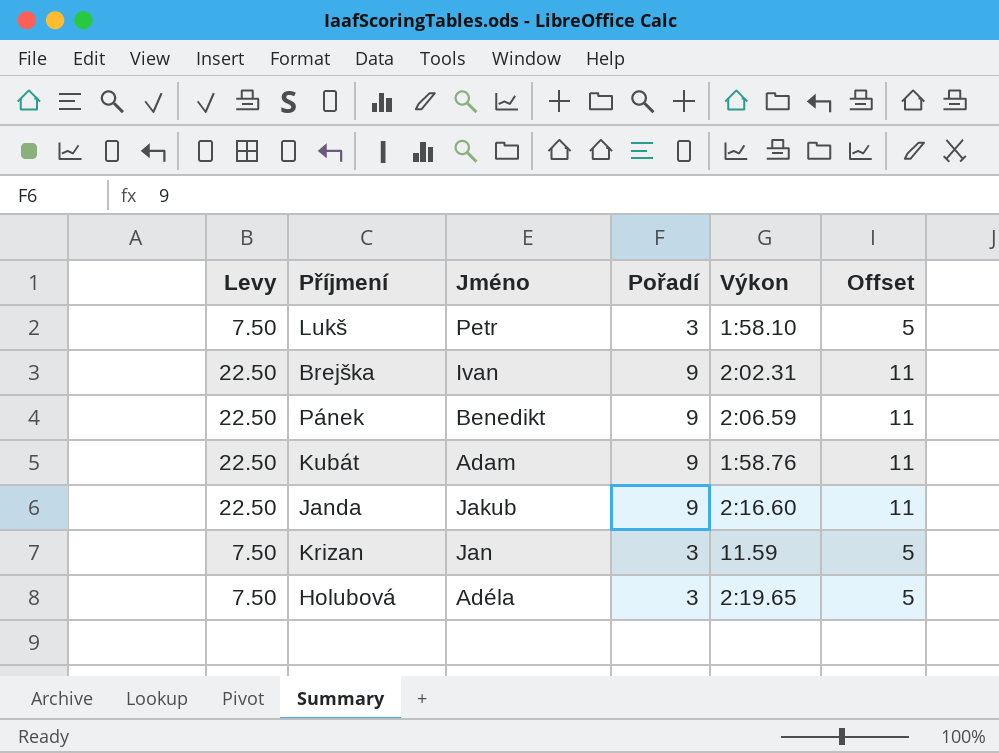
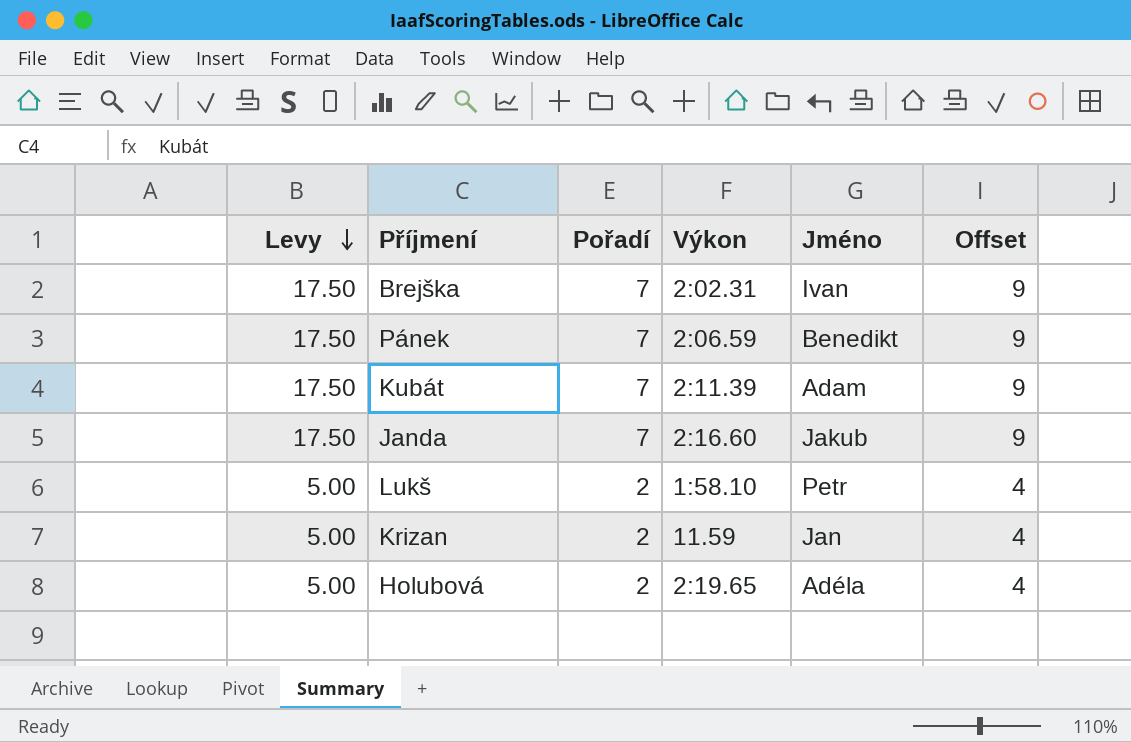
row order: none -> Levy descending
column Jméno | position: 3 -> 5
Brejška | Levy: 22.50 -> 17.50
Brejška | Pořadí: 9 -> 7
Brejška | Offset: 11 -> 9
Pánek | Levy: 22.50 -> 17.50
Pánek | Pořadí: 9 -> 7
Pánek | Offset: 11 -> 9
Kubát | Levy: 22.50 -> 17.50
Kubát | Pořadí: 9 -> 7
Kubát | Výkon: 1:58.76 -> 2:11.39
Kubát | Offset: 11 -> 9
Janda | Levy: 22.50 -> 17.50
Janda | Pořadí: 9 -> 7
Janda | Offset: 11 -> 9
Lukš | Levy: 7.50 -> 5.00
Lukš | Pořadí: 3 -> 2
Lukš | Offset: 5 -> 4
Krizan | Levy: 7.50 -> 5.00
Krizan | Pořadí: 3 -> 2
Krizan | Offset: 5 -> 4
Holubová | Levy: 7.50 -> 5.00
Holubová | Pořadí: 3 -> 2
Holubová | Offset: 5 -> 4

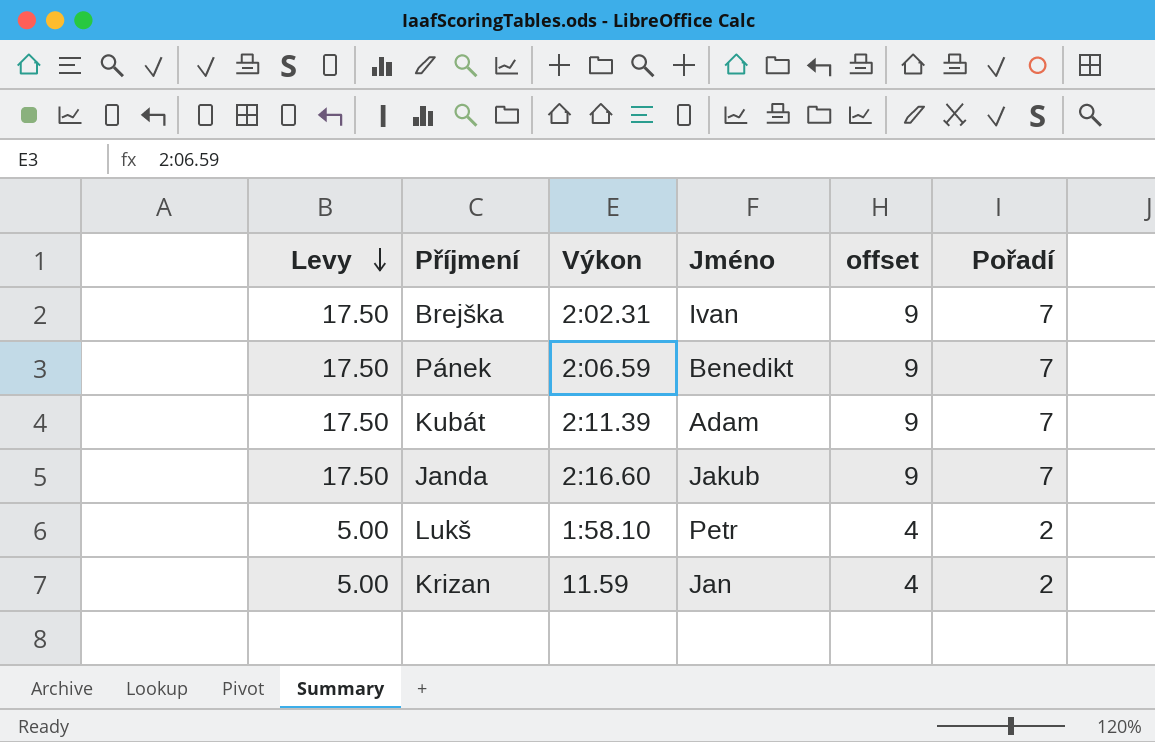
column name: Offset -> offset
column Pořadí | position: 3 -> 6
row Holubová: 5.00 | 2 | 2:19.65 | Adéla | 4 -> none

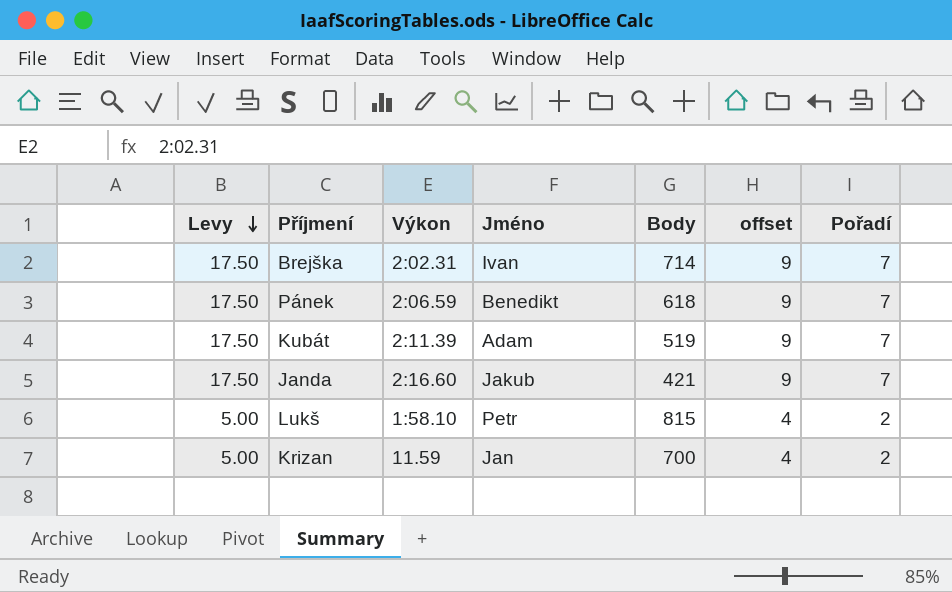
column Body | position: none -> 5

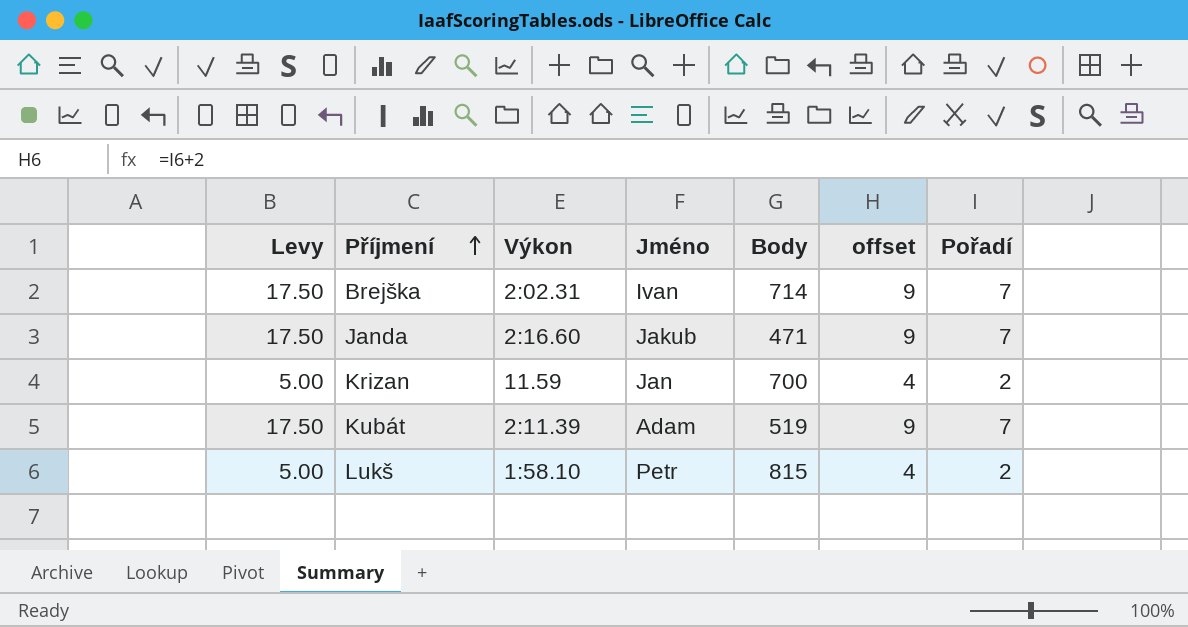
row order: Levy descending -> Příjmení ascending
row Pánek: 17.50 | 2:06.59 | Benedikt | 618 | 9 | 7 -> none
Janda | Body: 421 -> 471

